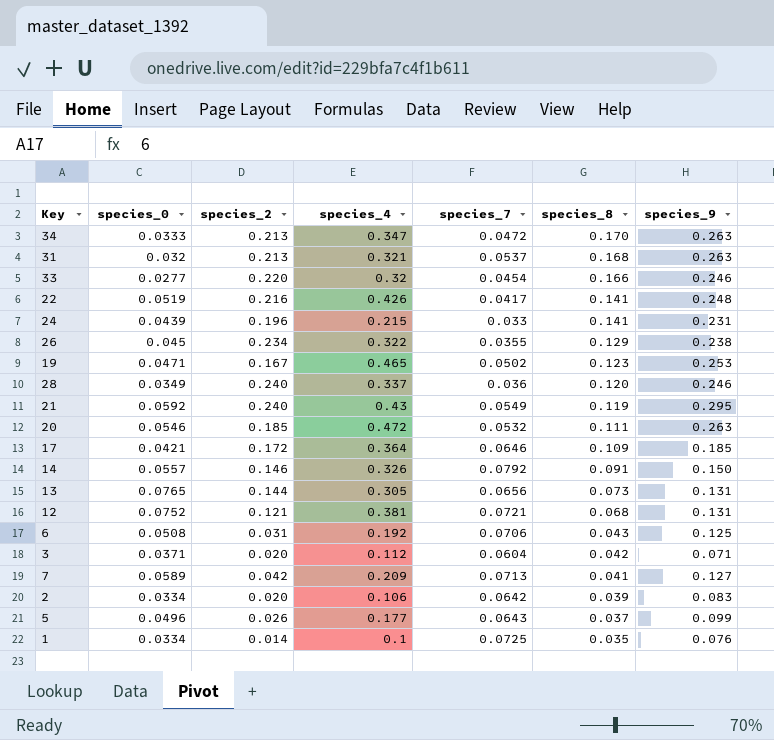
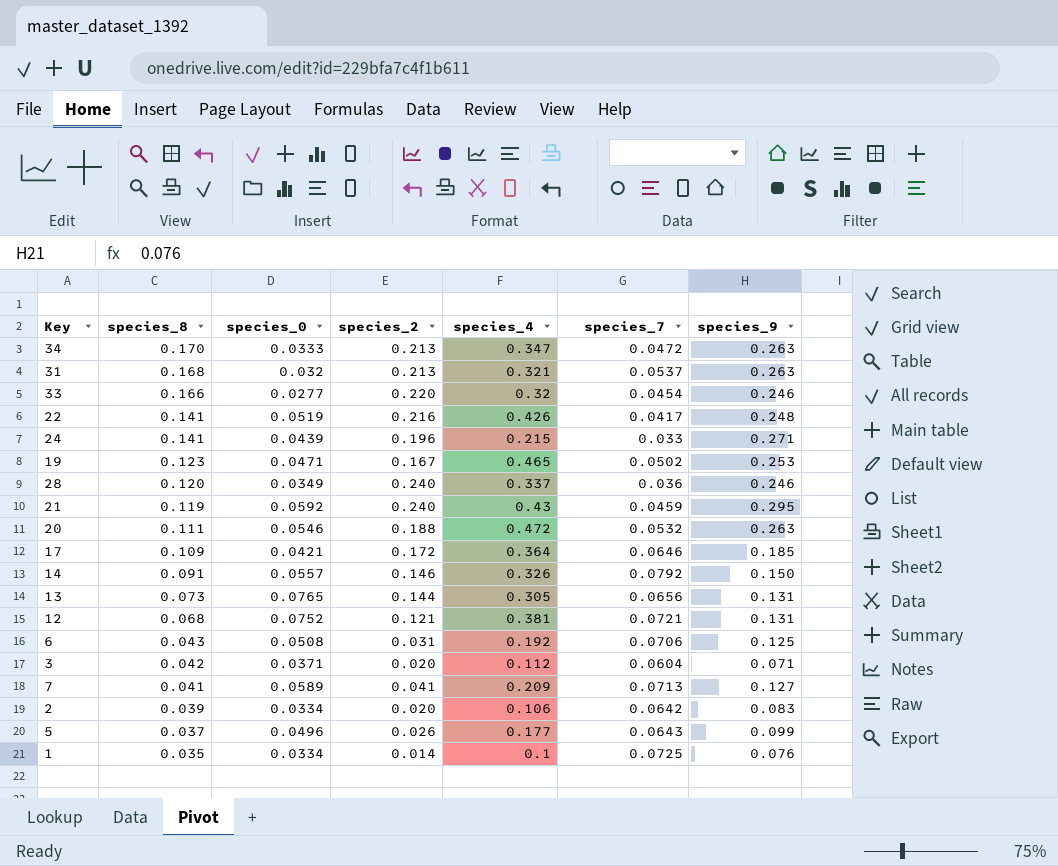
column species_8 | position: 6 -> 2
row 26: 0.045 | 0.234 | 0.322 | 0.0355 | 0.129 | 0.238 -> none
24 | species_9: 0.231 -> 0.271
21 | species_7: 0.0549 -> 0.0459
20 | species_2: 0.185 -> 0.188
7 | species_2: 0.042 -> 0.041

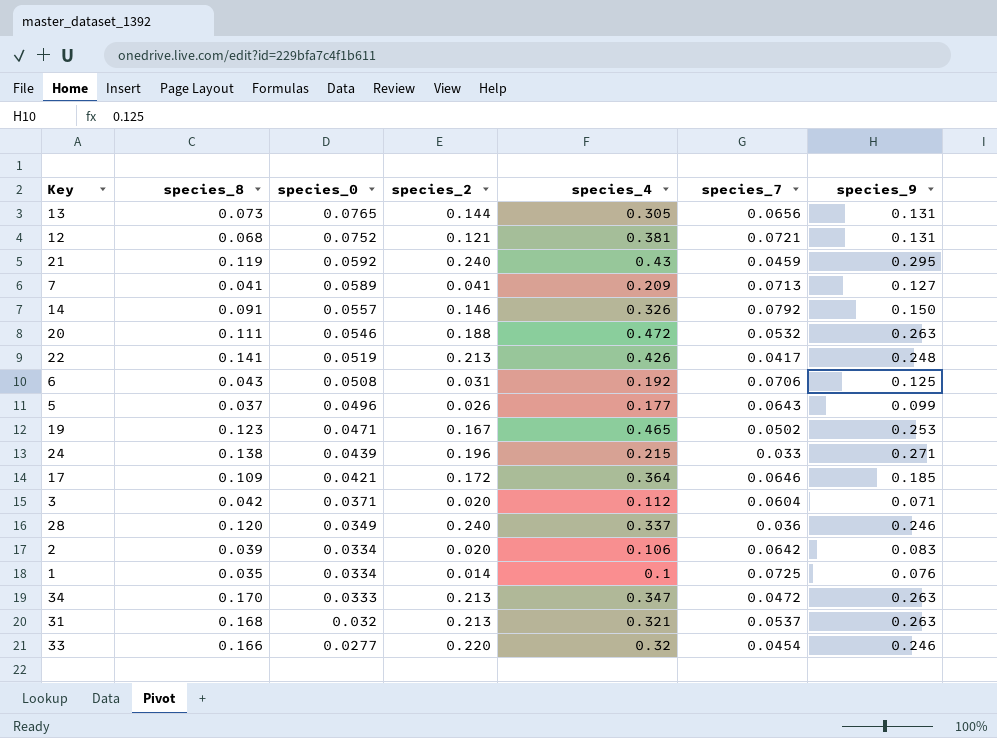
row order: species_8 descending -> species_0 descending
22 | species_2: 0.216 -> 0.213
24 | species_8: 0.141 -> 0.138

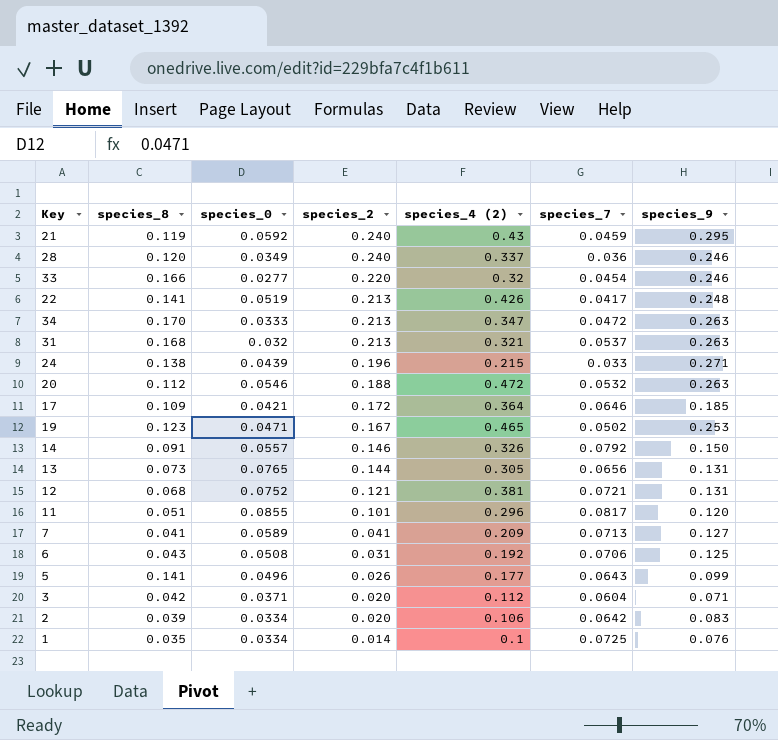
row order: species_0 descending -> species_2 descending
column name: species_4 -> species_4 (2)
20 | species_8: 0.111 -> 0.112
row 11: none -> 0.051 | 0.0855 | 0.101 | 0.296 | 0.0817 | 0.120
5 | species_8: 0.037 -> 0.141

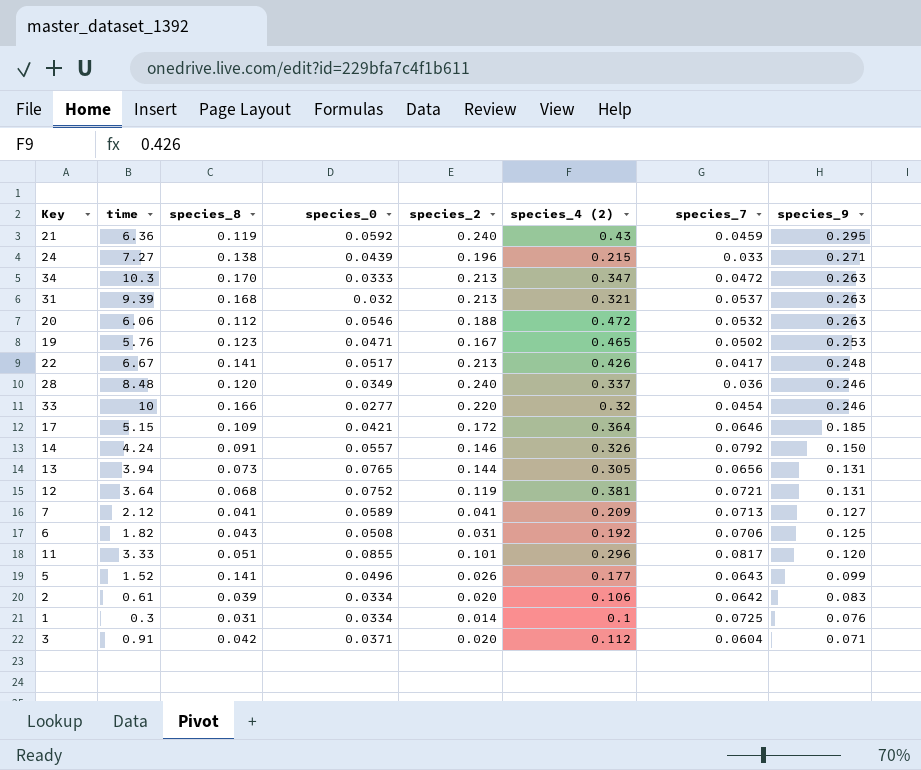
row order: species_2 descending -> species_9 descending
column time | position: none -> 2
22 | species_0: 0.0519 -> 0.0517
12 | species_2: 0.121 -> 0.119
1 | species_8: 0.035 -> 0.031

